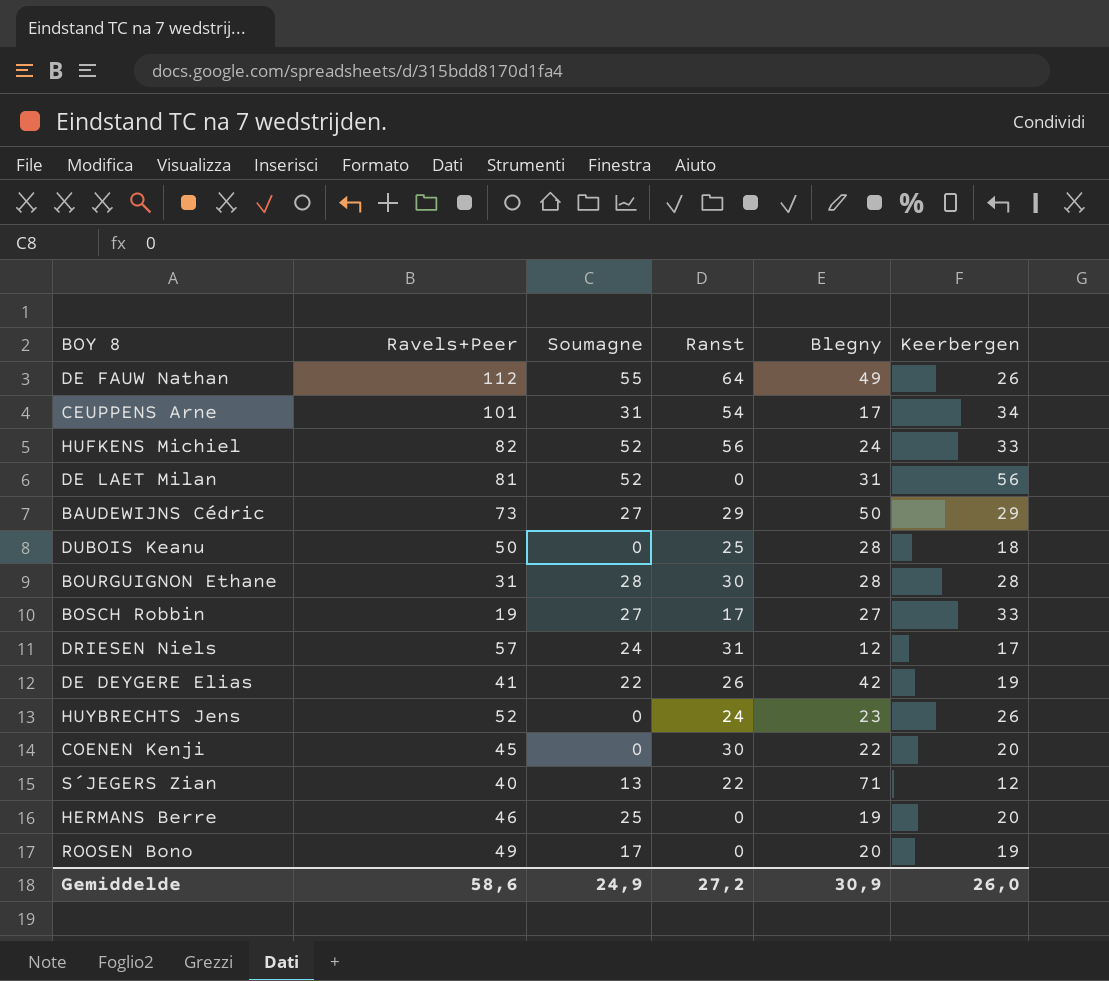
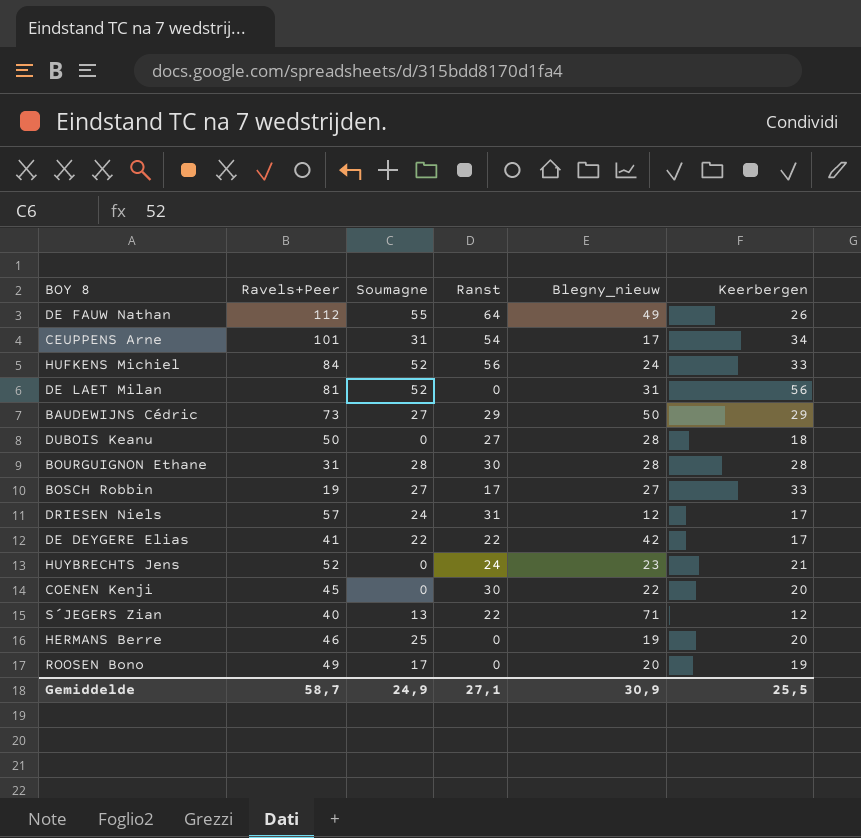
column name: Blegny -> Blegny_nieuw
HUFKENS Michiel | Ravels+Peer: 82 -> 84
DUBOIS Keanu | Ranst: 25 -> 27
DE DEYGERE Elias | Ranst: 26 -> 22
DE DEYGERE Elias | Keerbergen: 19 -> 17
HUYBRECHTS Jens | Keerbergen: 26 -> 21
Gemiddelde | Ravels+Peer: 58,6 -> 58,7
Gemiddelde | Ranst: 27,2 -> 27,1
Gemiddelde | Keerbergen: 26,0 -> 25,5

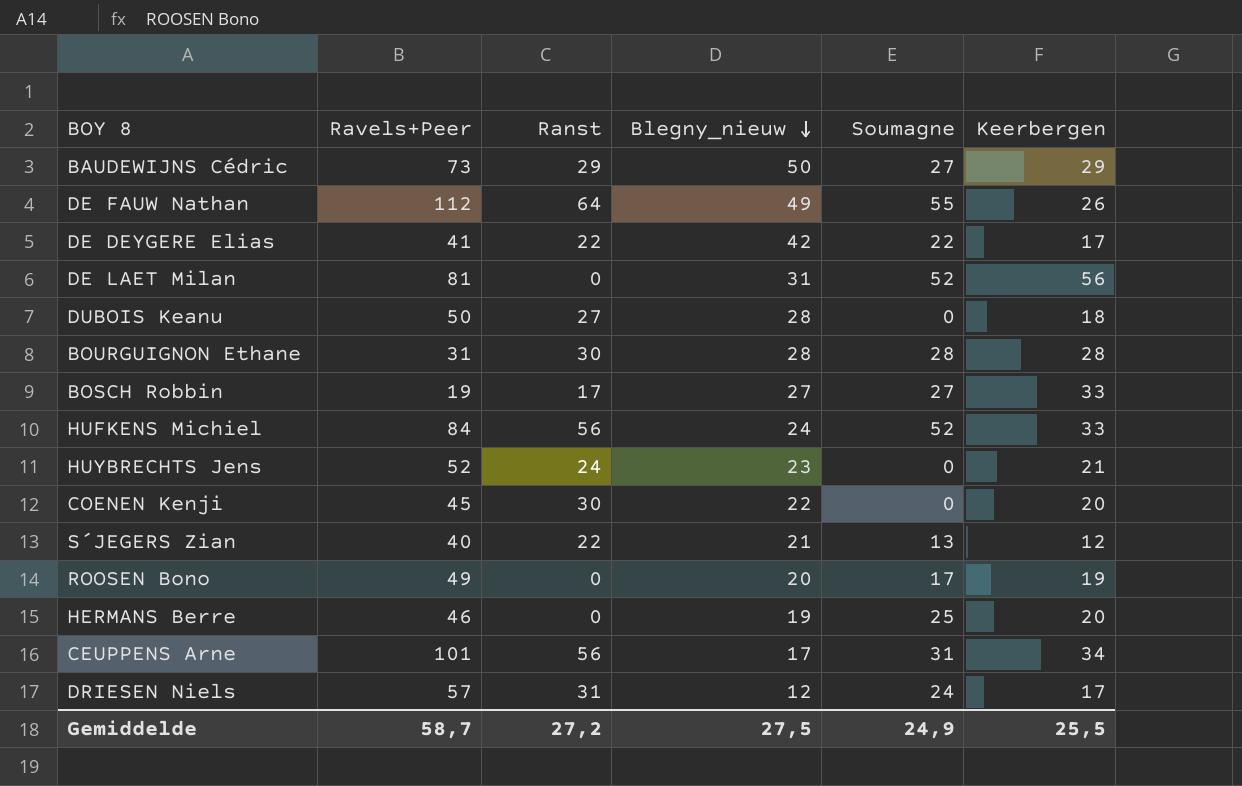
row order: none -> Blegny_nieuw descending
column Soumagne | position: 3 -> 5
S´JEGERS Zian | Blegny_nieuw: 71 -> 21
CEUPPENS Arne | Ranst: 54 -> 56
Gemiddelde | Ranst: 27,1 -> 27,2
Gemiddelde | Blegny_nieuw: 30,9 -> 27,5

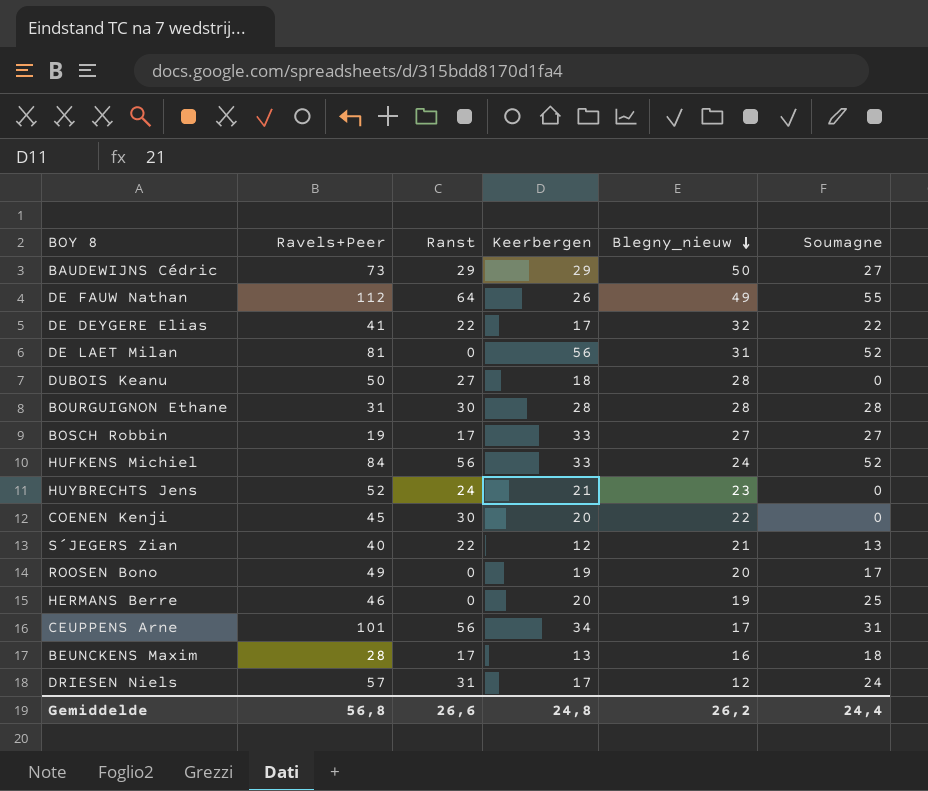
column Keerbergen | position: 6 -> 4
DE DEYGERE Elias | Blegny_nieuw: 42 -> 32
row BEUNCKENS Maxim: none -> 28 | 17 | 13 | 16 | 18
Gemiddelde | Ravels+Peer: 58,7 -> 56,8
Gemiddelde | Ranst: 27,2 -> 26,6
Gemiddelde | Keerbergen: 25,5 -> 24,8
Gemiddelde | Blegny_nieuw: 27,5 -> 26,2
Gemiddelde | Soumagne: 24,9 -> 24,4

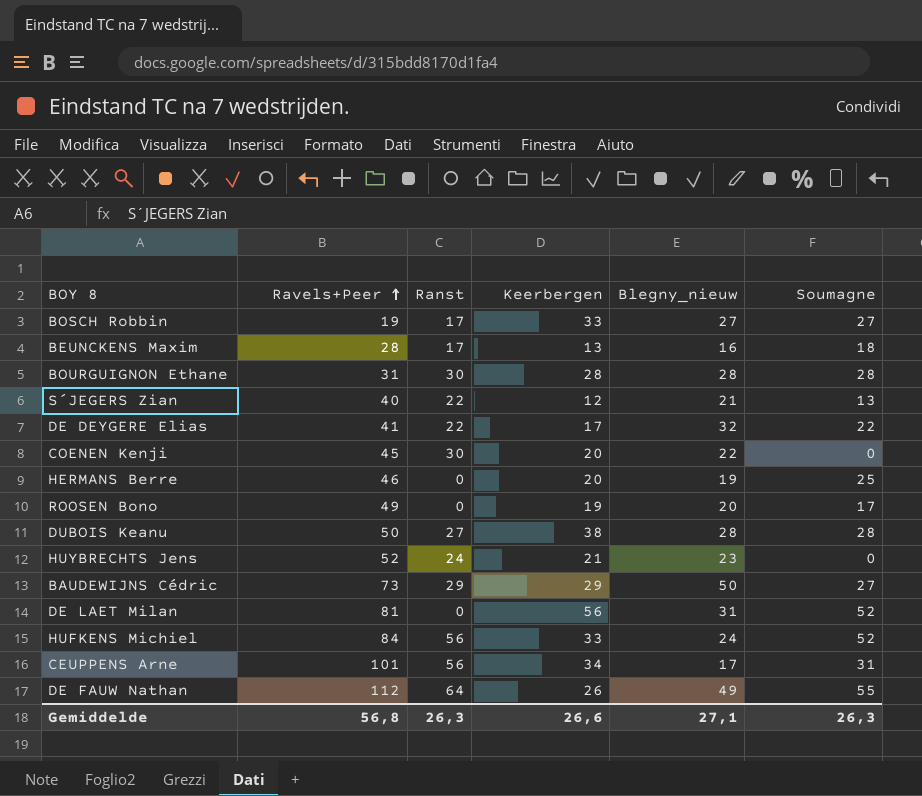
row order: Blegny_nieuw descending -> Ravels+Peer ascending
row DRIESEN Niels: 57 | 31 | 17 | 12 | 24 -> none
DUBOIS Keanu | Keerbergen: 18 -> 38
DUBOIS Keanu | Soumagne: 0 -> 28
Gemiddelde | Ranst: 26,6 -> 26,3
Gemiddelde | Keerbergen: 24,8 -> 26,6
Gemiddelde | Blegny_nieuw: 26,2 -> 27,1
Gemiddelde | Soumagne: 24,4 -> 26,3

